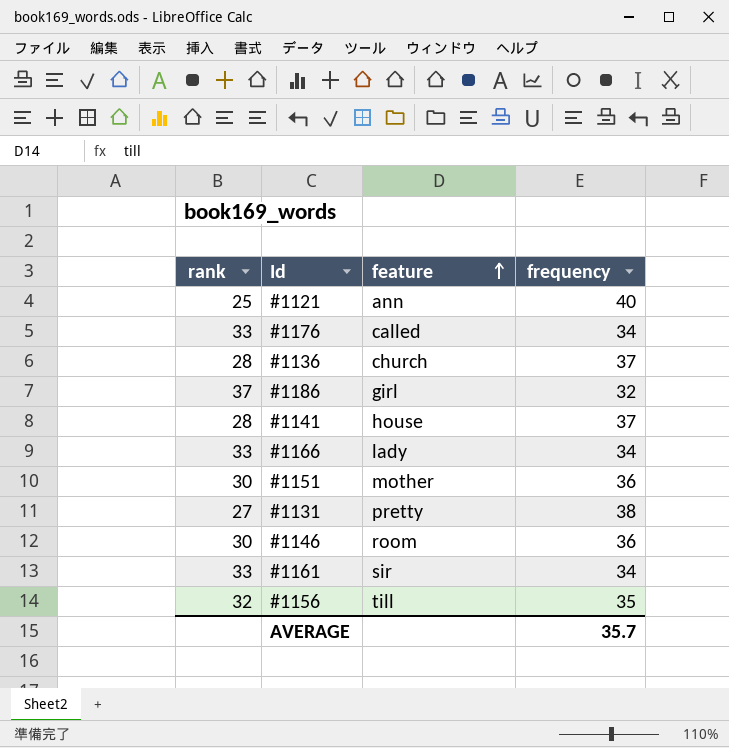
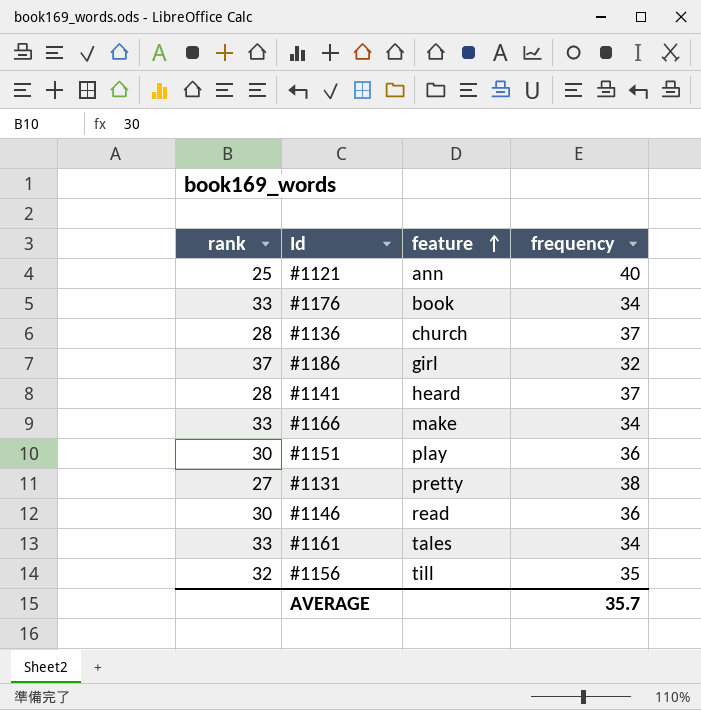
#1176 | feature: called -> book
#1141 | feature: house -> heard
#1166 | feature: lady -> make
#1151 | feature: mother -> play
#1146 | feature: room -> read
#1161 | feature: sir -> tales

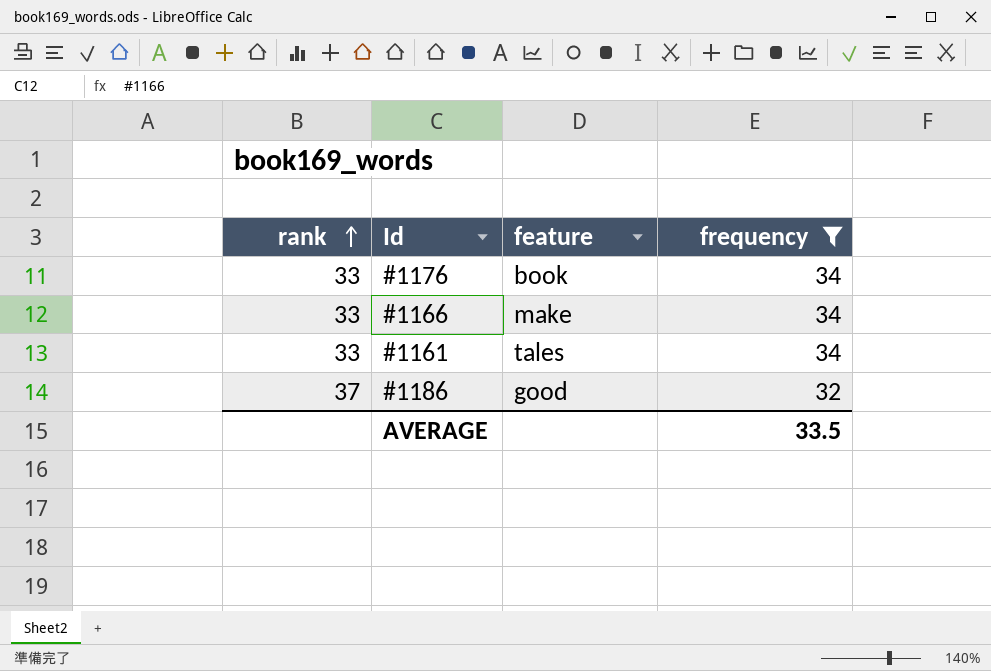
filter: none -> frequency <= 34
row order: feature ascending -> rank ascending
#1186 | feature: girl -> good
AVERAGE | frequency: 35.7 -> 33.5

